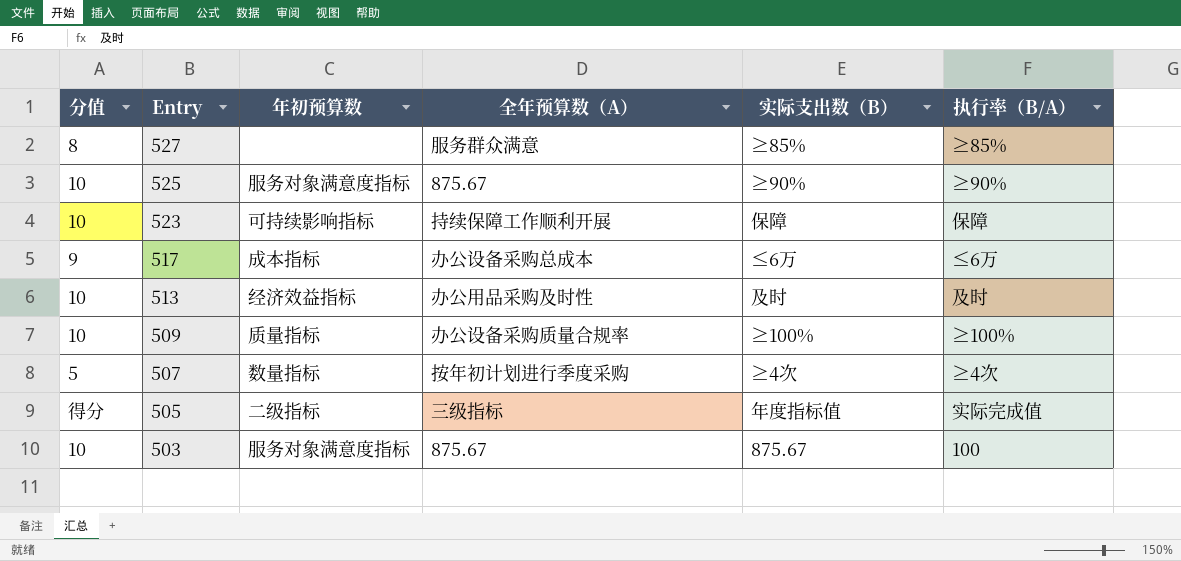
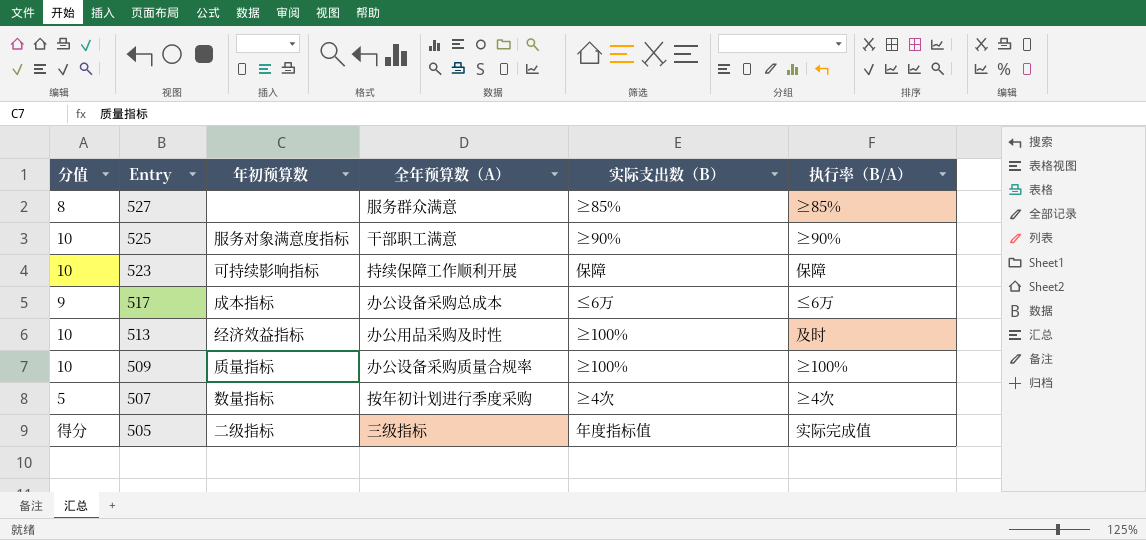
row 503: 10 | 服务对象满意度指标 | 875.67 | 875.67 | 100 -> none
525 | 全年预算数（A）: 875.67 -> 干部职工满意
513 | 实际支出数（B）: 及时 -> ≥100%

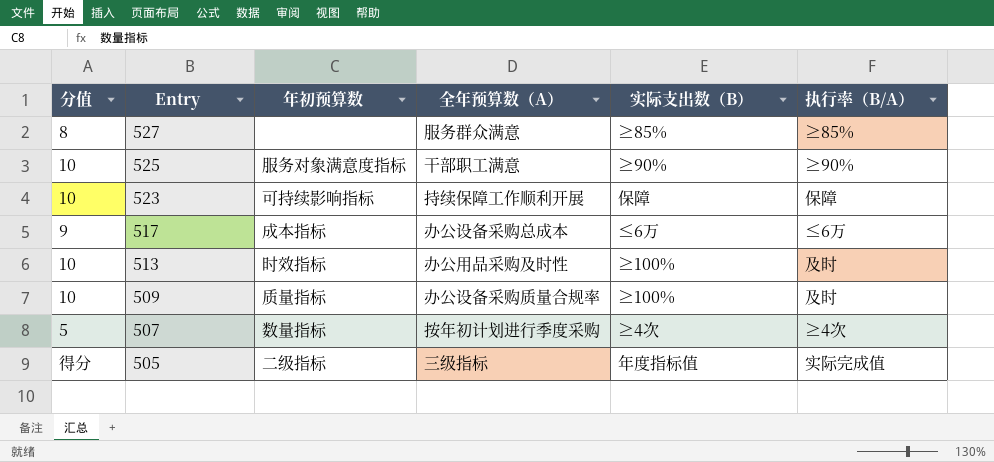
513 | 年初预算数: 经济效益指标 -> 时效指标
509 | 执行率（B/A）: ≥100% -> 及时

